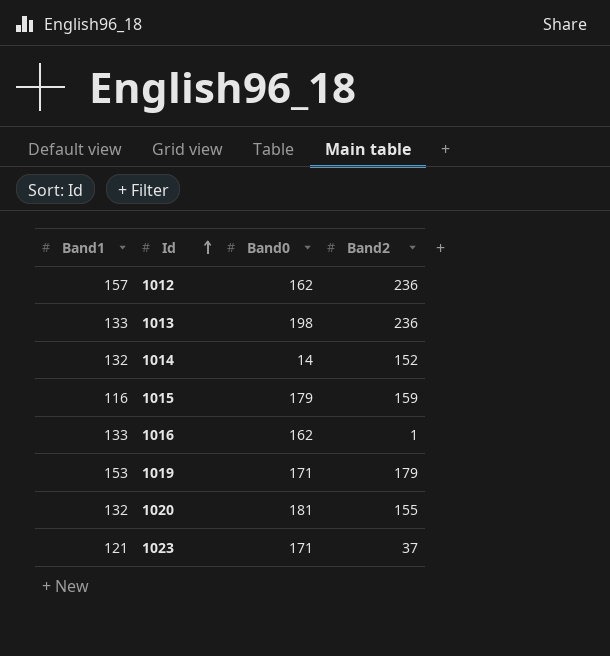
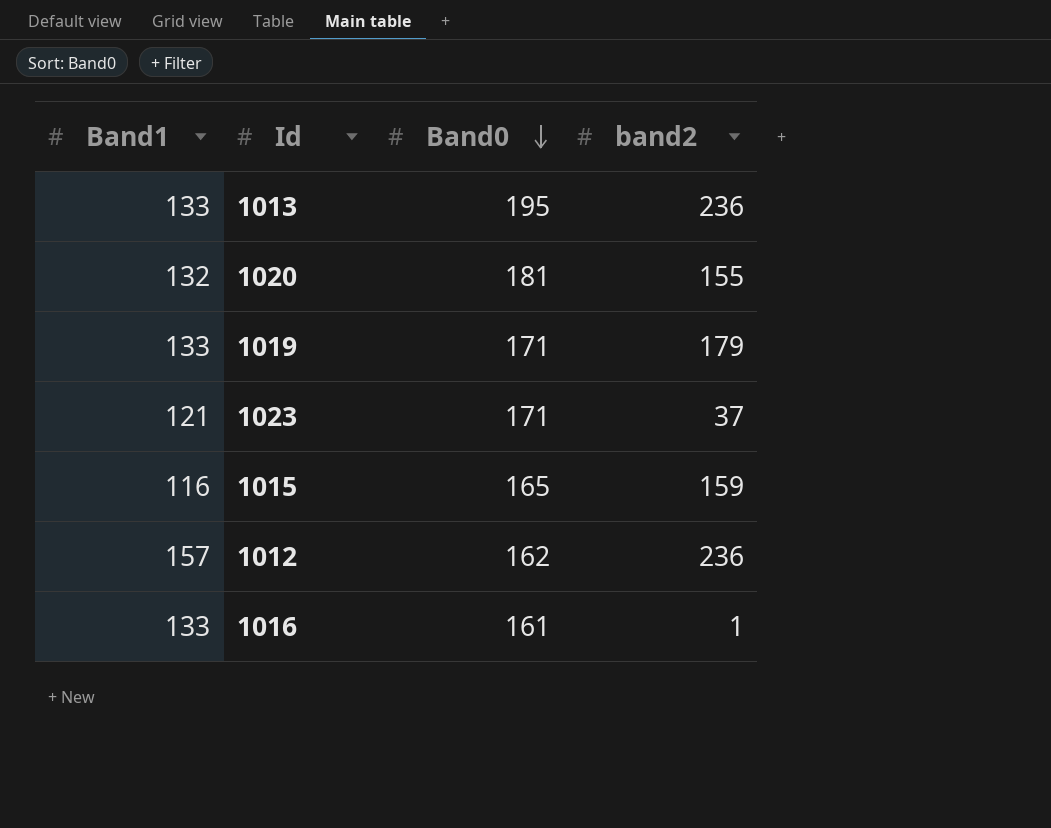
row order: Id ascending -> Band0 descending
column name: Band2 -> band2
row 1014: 132 | 14 | 152 -> none
1013 | Band0: 198 -> 195
1019 | Band1: 153 -> 133
1015 | Band0: 179 -> 165
1016 | Band0: 162 -> 161

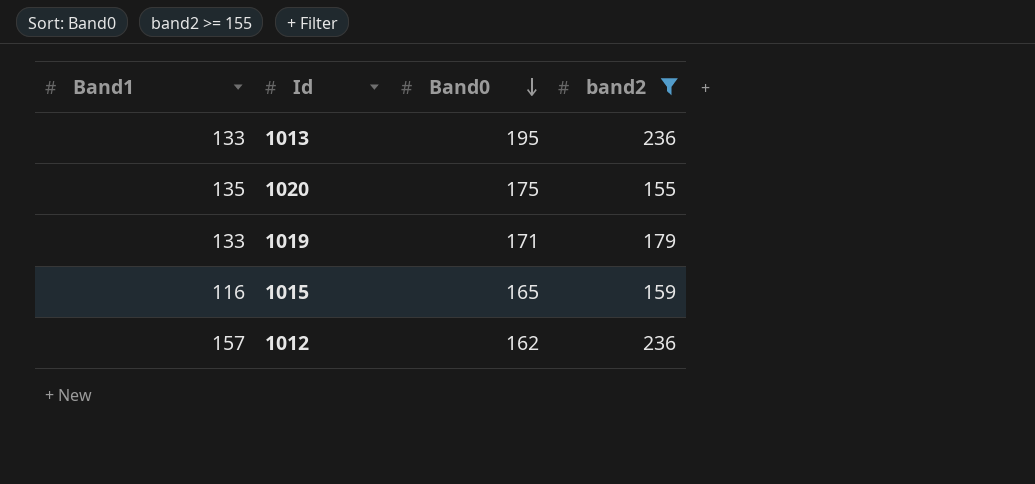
filter: none -> band2 >= 155
1020 | Band1: 132 -> 135
1020 | Band0: 181 -> 175

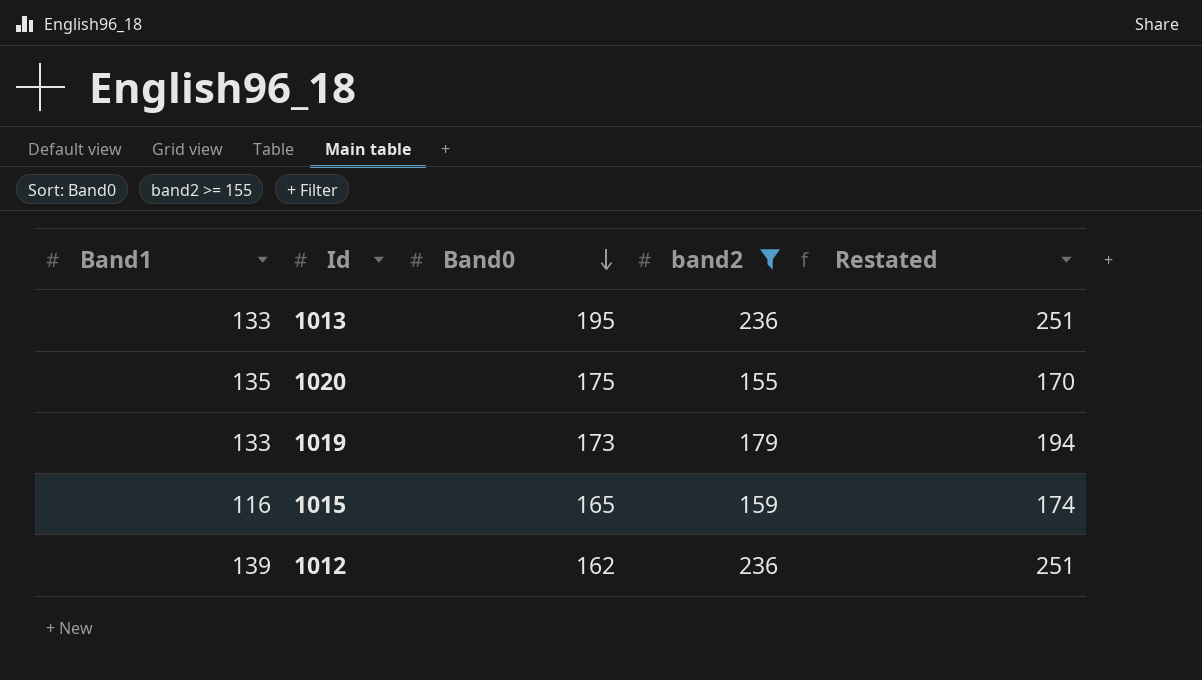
column Restated | formula: none -> [band2] + 15
1019 | Band0: 171 -> 173
1012 | Band1: 157 -> 139

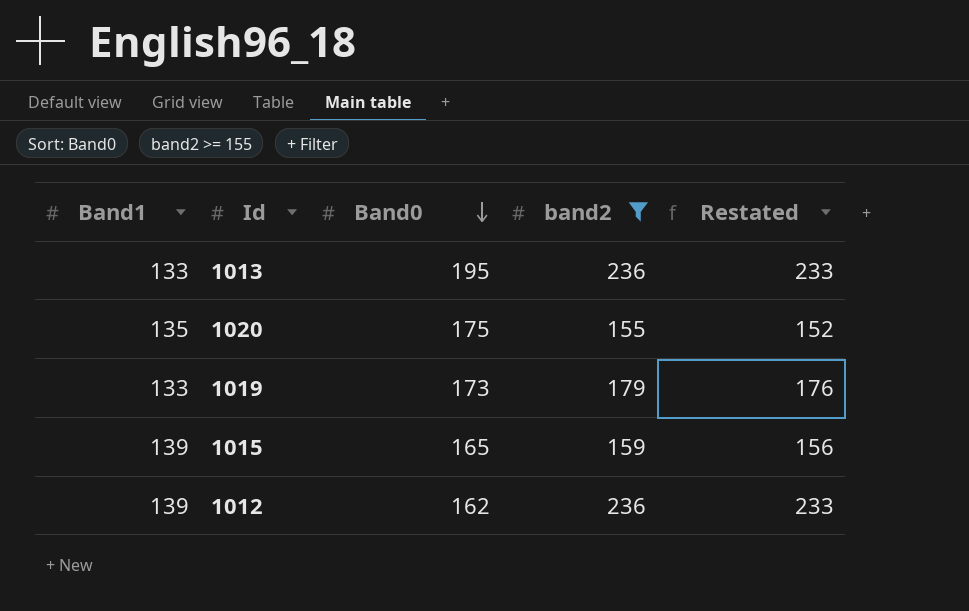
column Restated | formula: [band2] + 15 -> [band2] - 3
1015 | Band1: 116 -> 139

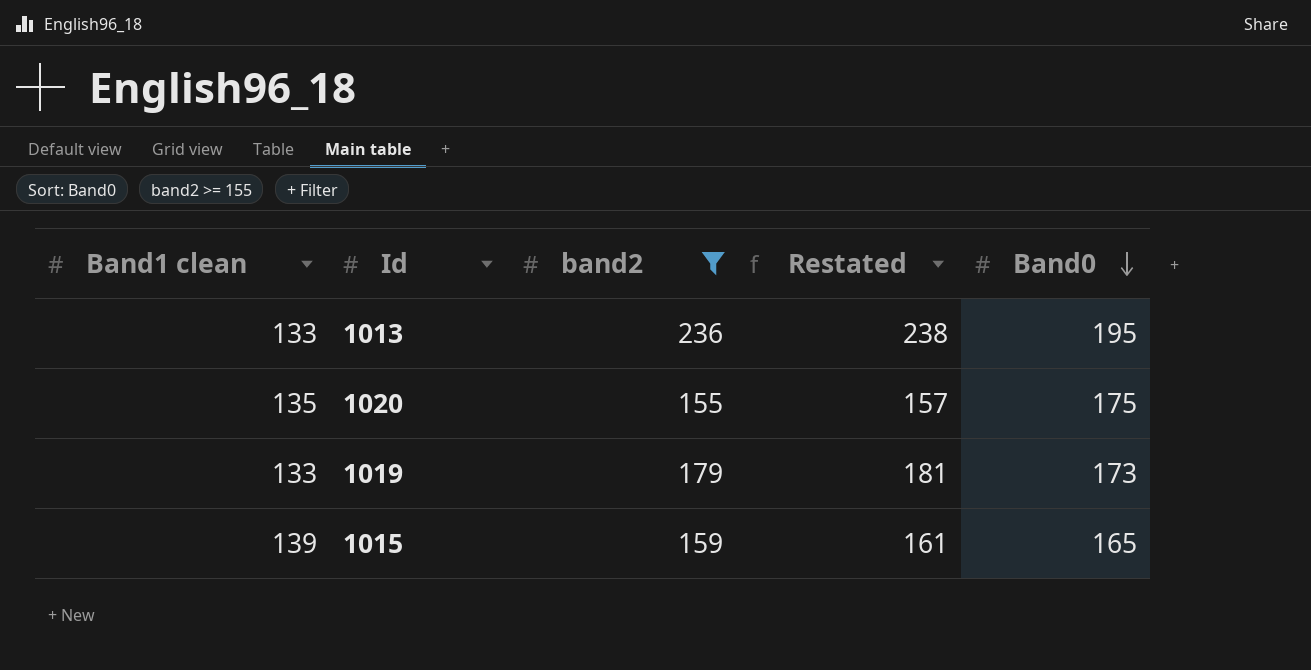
column name: Band1 -> Band1 clean
column Restated | formula: [band2] - 3 -> [band2] + 2
column Band0 | position: 3 -> 5
row 1012: 139 | 162 | 236 | 233 -> none

